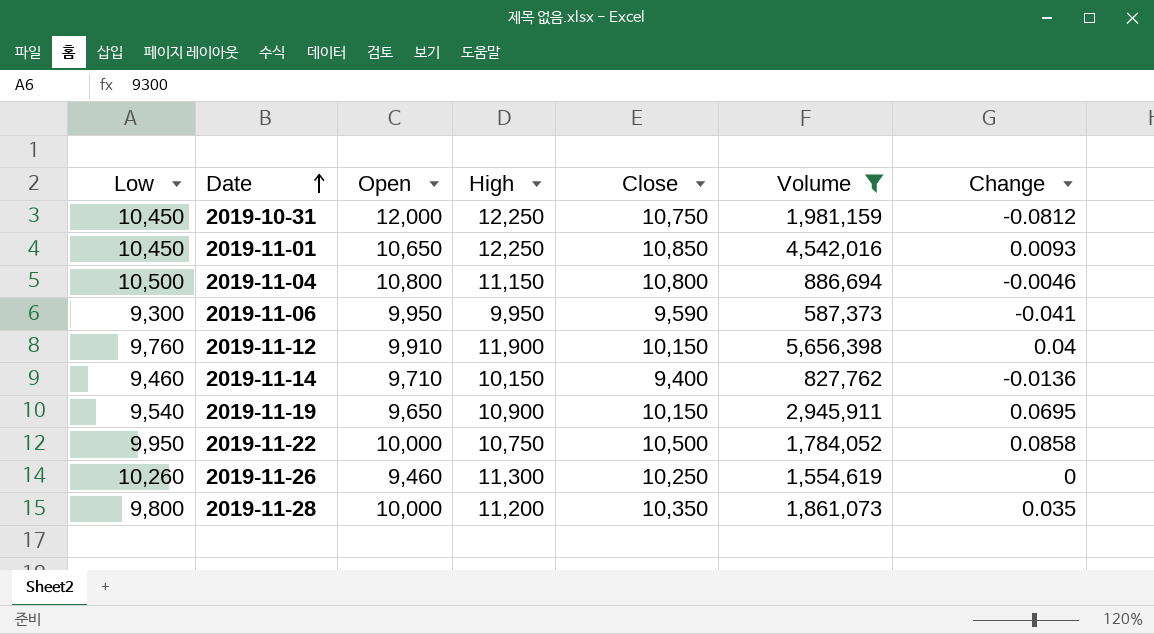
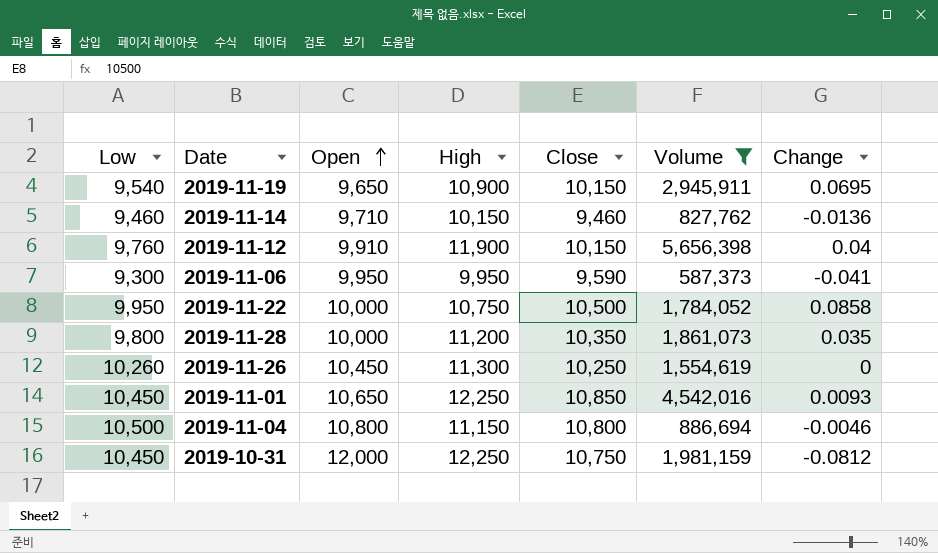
row order: Date ascending -> Open ascending
2019-11-14 | Close: 9,400 -> 9,460
2019-11-26 | Open: 9,460 -> 10,450

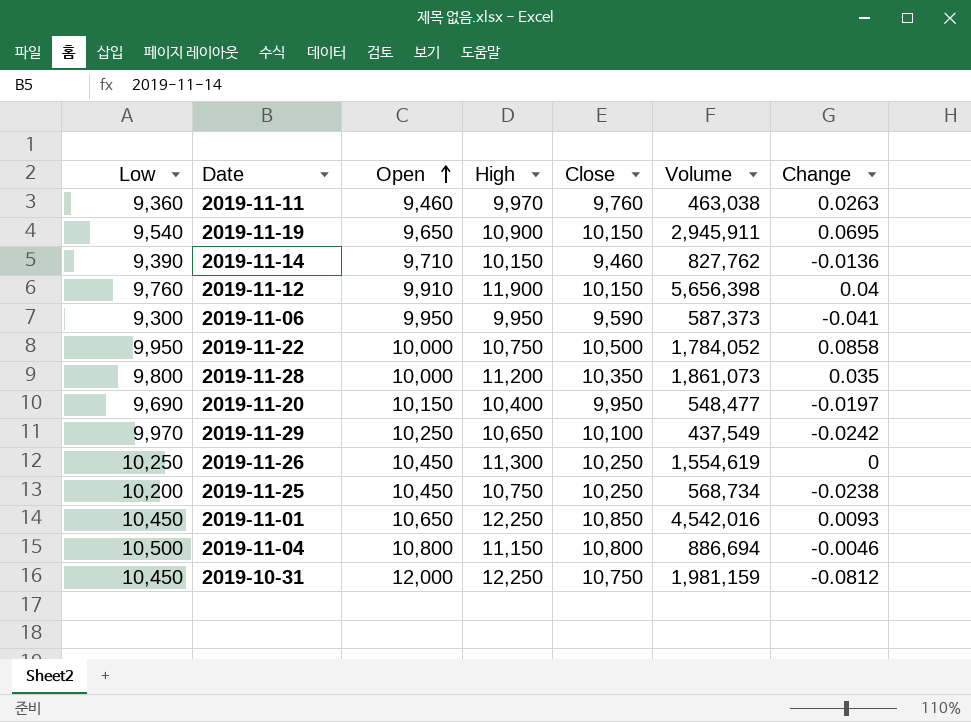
filter: Volume >= 587,373 -> none
2019-11-14 | Low: 9,460 -> 9,390
2019-11-26 | Low: 10,260 -> 10,250

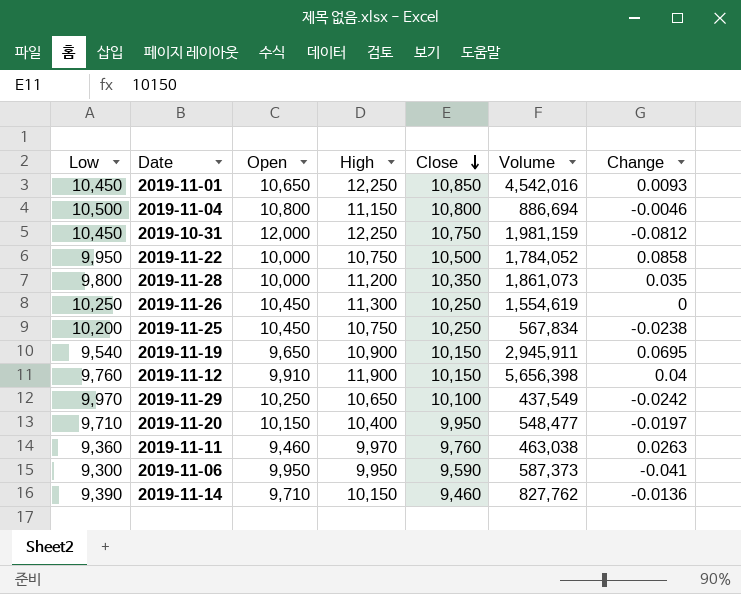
row order: Open ascending -> Close descending
2019-11-25 | Volume: 568,734 -> 567,834
2019-11-20 | Low: 9,690 -> 9,710

